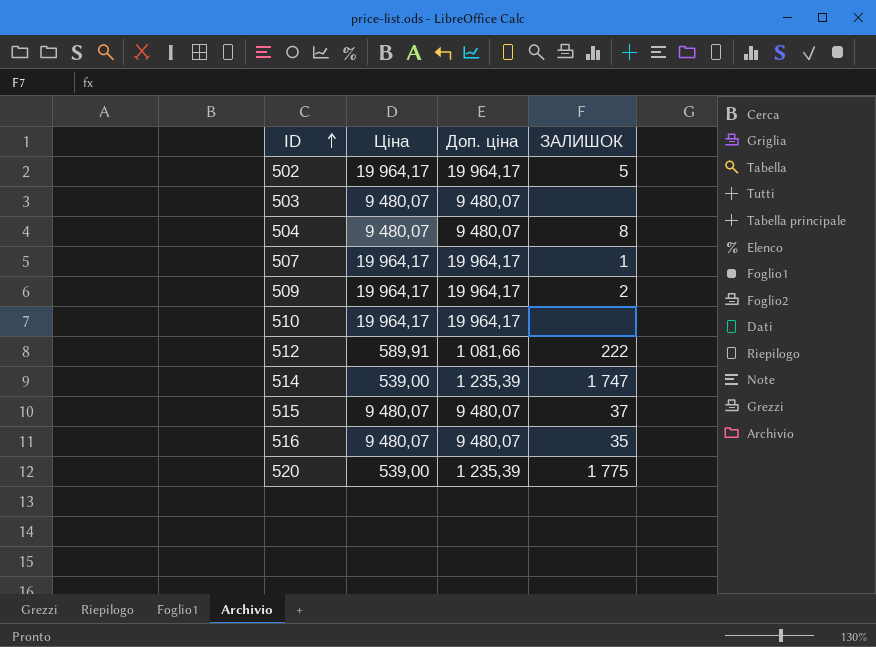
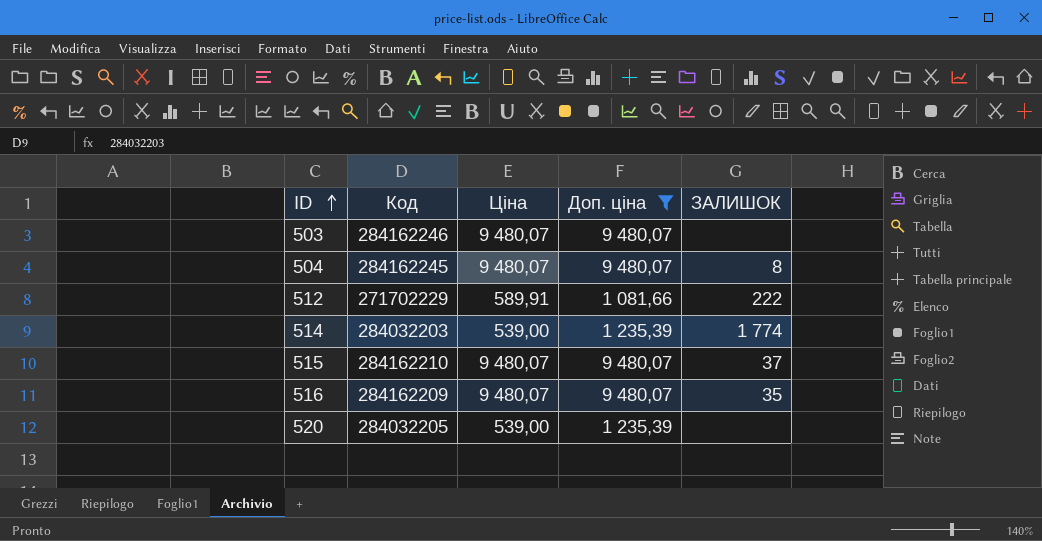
filter: none -> Доп. ціна != 19 964,17
column Код | position: none -> 2
514 | ЗАЛИШОК: 1 747 -> 1 774
520 | ЗАЛИШОК: 1 775 -> none

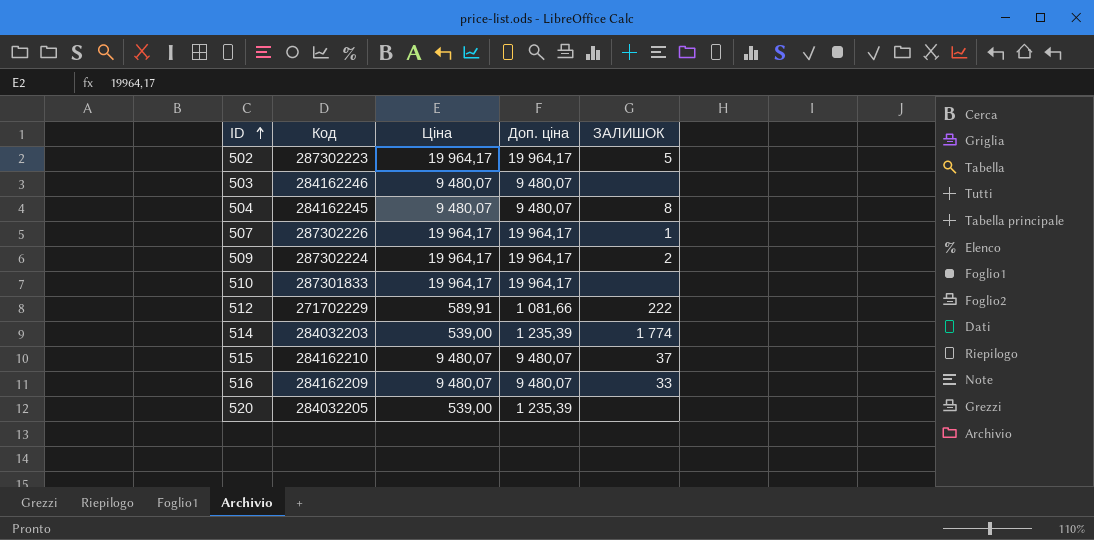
filter: Доп. ціна != 19 964,17 -> none
516 | ЗАЛИШОК: 35 -> 33

